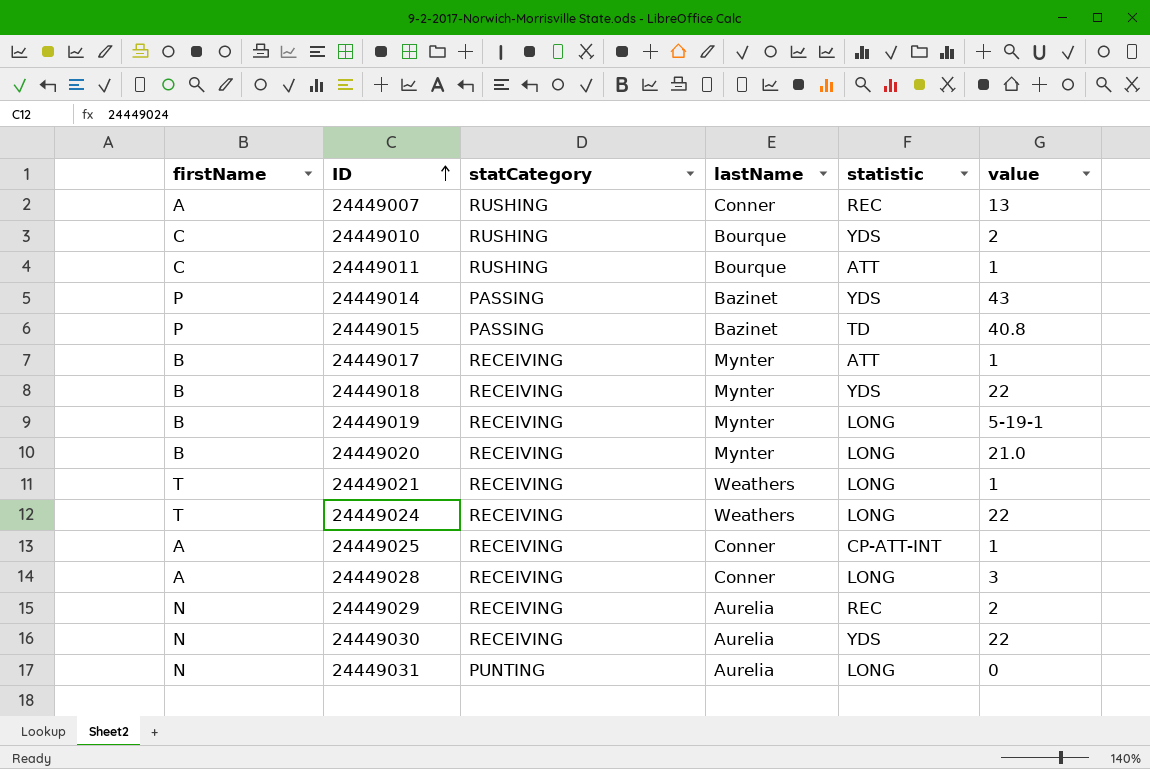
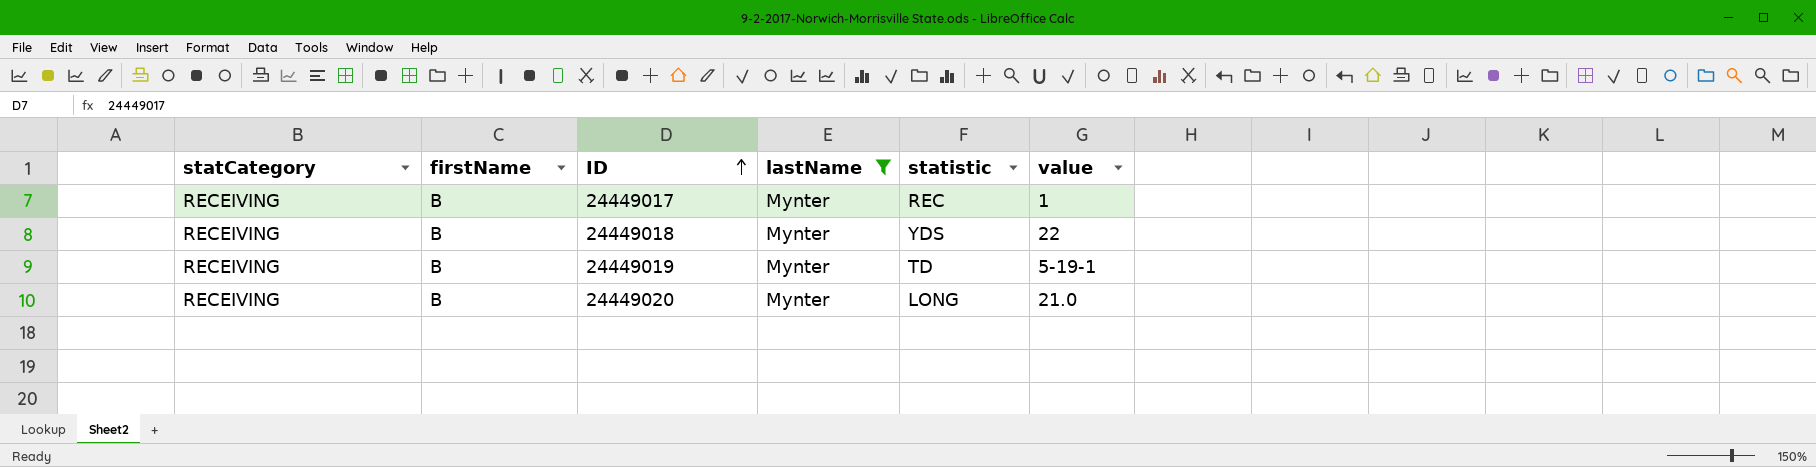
filter: none -> lastName = Mynter
column statCategory | position: 3 -> 1
24449017 | statistic: ATT -> REC
24449019 | statistic: LONG -> TD

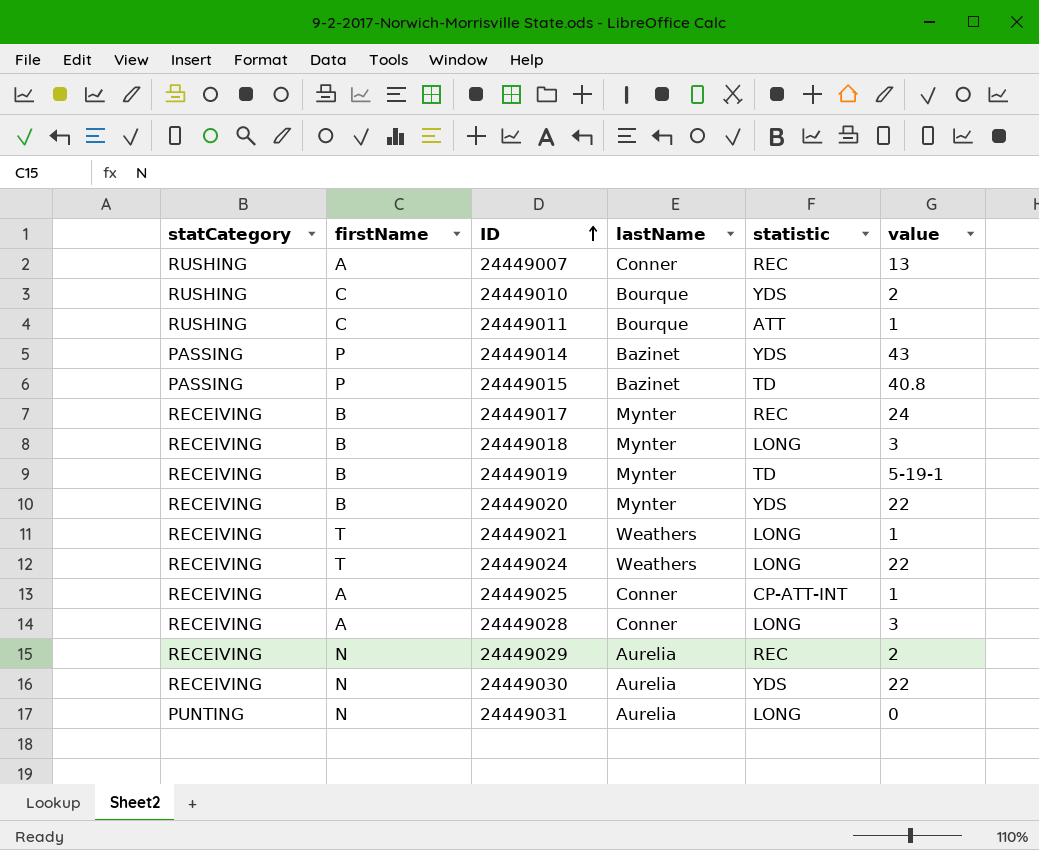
filter: lastName = Mynter -> none
24449017 | value: 1 -> 24
24449018 | statistic: YDS -> LONG
24449018 | value: 22 -> 3
24449020 | statistic: LONG -> YDS
24449020 | value: 21.0 -> 22

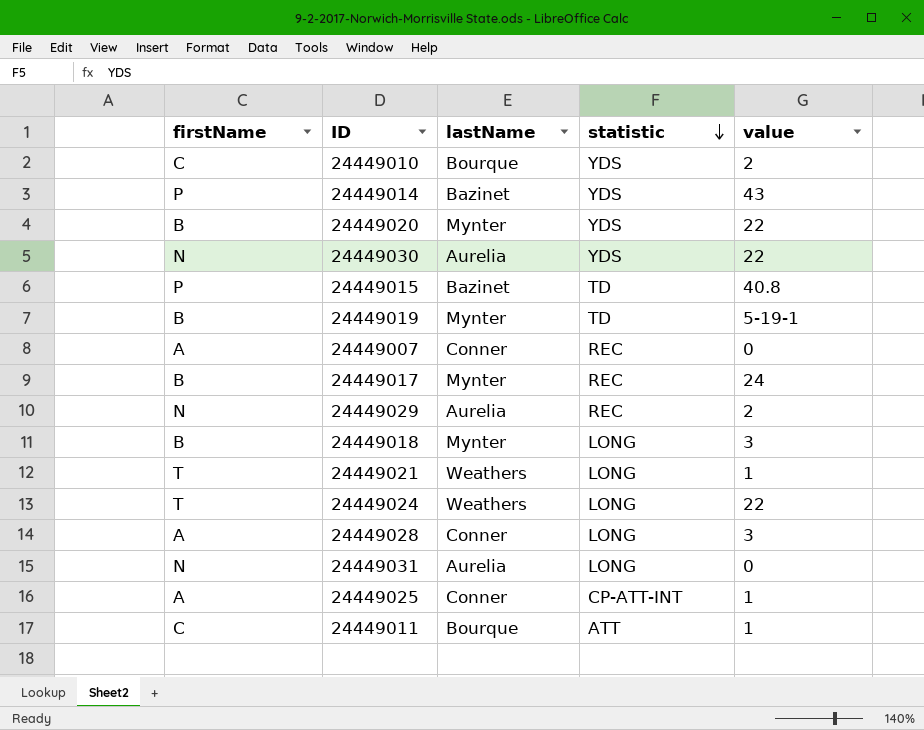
row order: ID ascending -> statistic descending
column statCategory | position: 1 -> none
24449007 | value: 13 -> 0

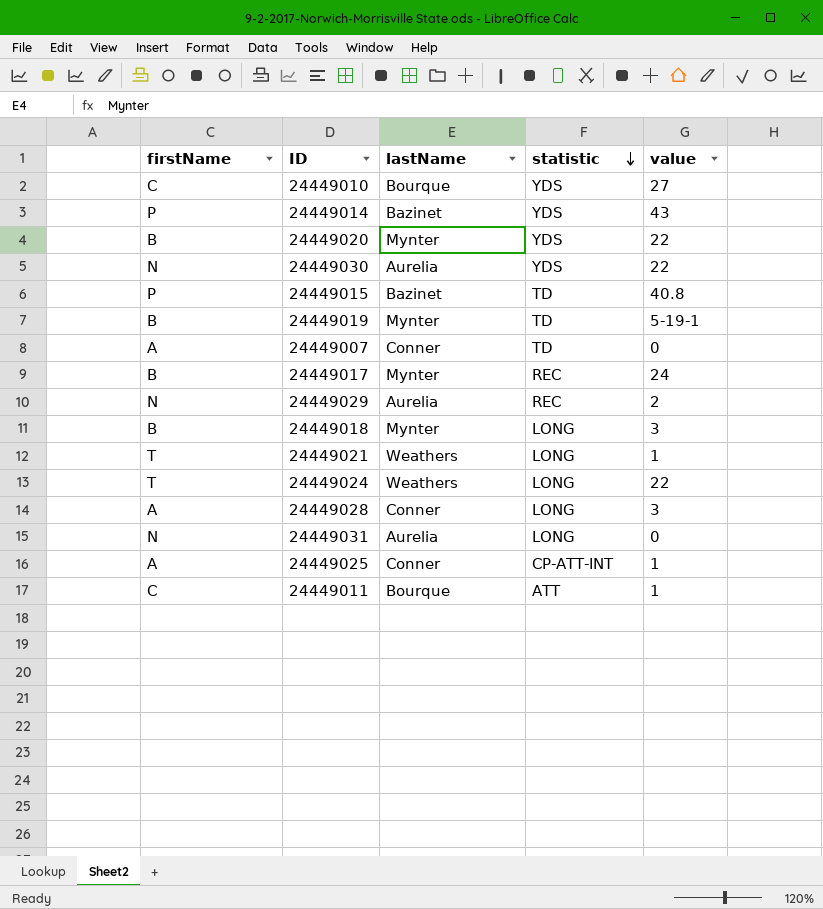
24449010 | value: 2 -> 27
24449007 | statistic: REC -> TD

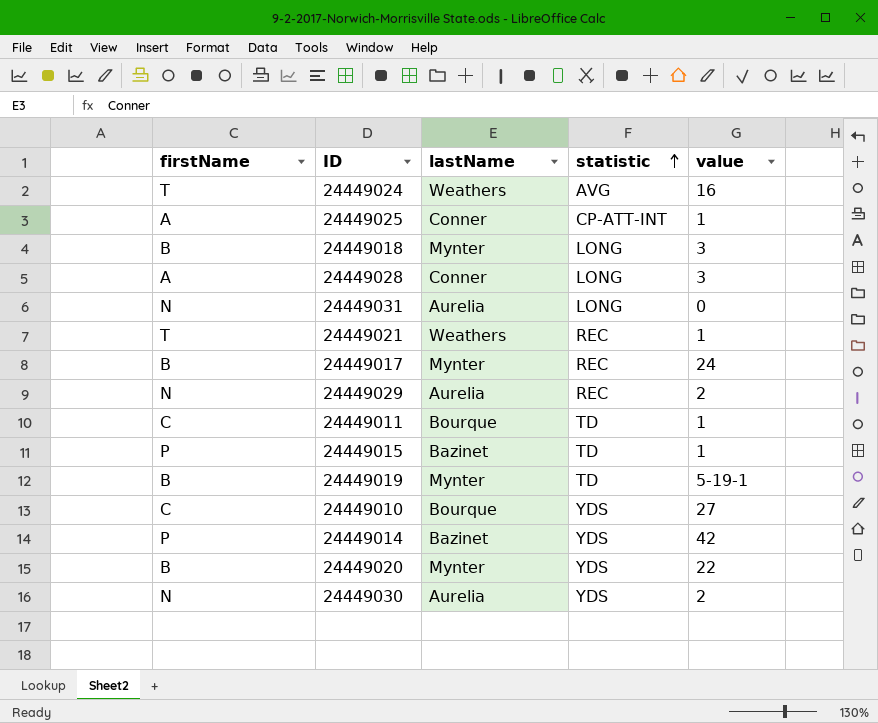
row order: statistic descending -> statistic ascending
row 24449007: A | Conner | TD | 0 -> none
24449024 | statistic: LONG -> AVG
24449024 | value: 22 -> 16
24449021 | statistic: LONG -> REC
24449011 | statistic: ATT -> TD
24449015 | value: 40.8 -> 1
24449014 | value: 43 -> 42
24449030 | value: 22 -> 2

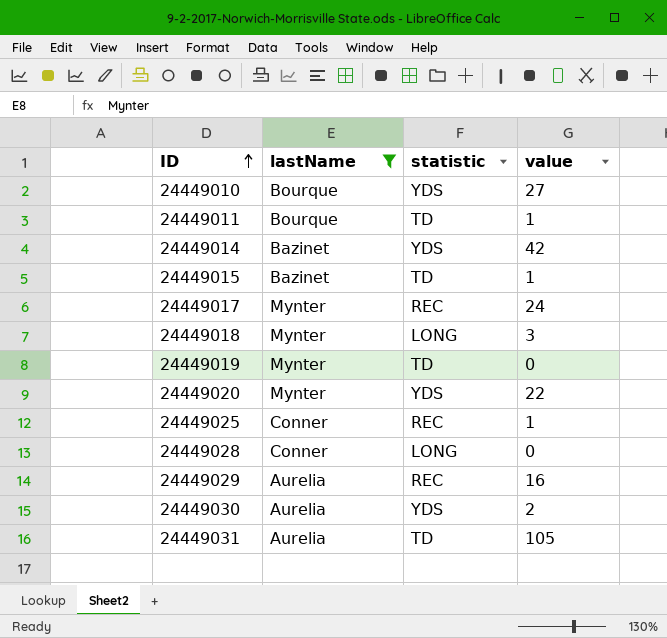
filter: none -> lastName != Weathers
row order: statistic ascending -> ID ascending
column firstName | position: 1 -> none
24449019 | value: 5-19-1 -> 0
24449025 | statistic: CP-ATT-INT -> REC
24449028 | value: 3 -> 0
24449029 | value: 2 -> 16
24449031 | statistic: LONG -> TD
24449031 | value: 0 -> 105

